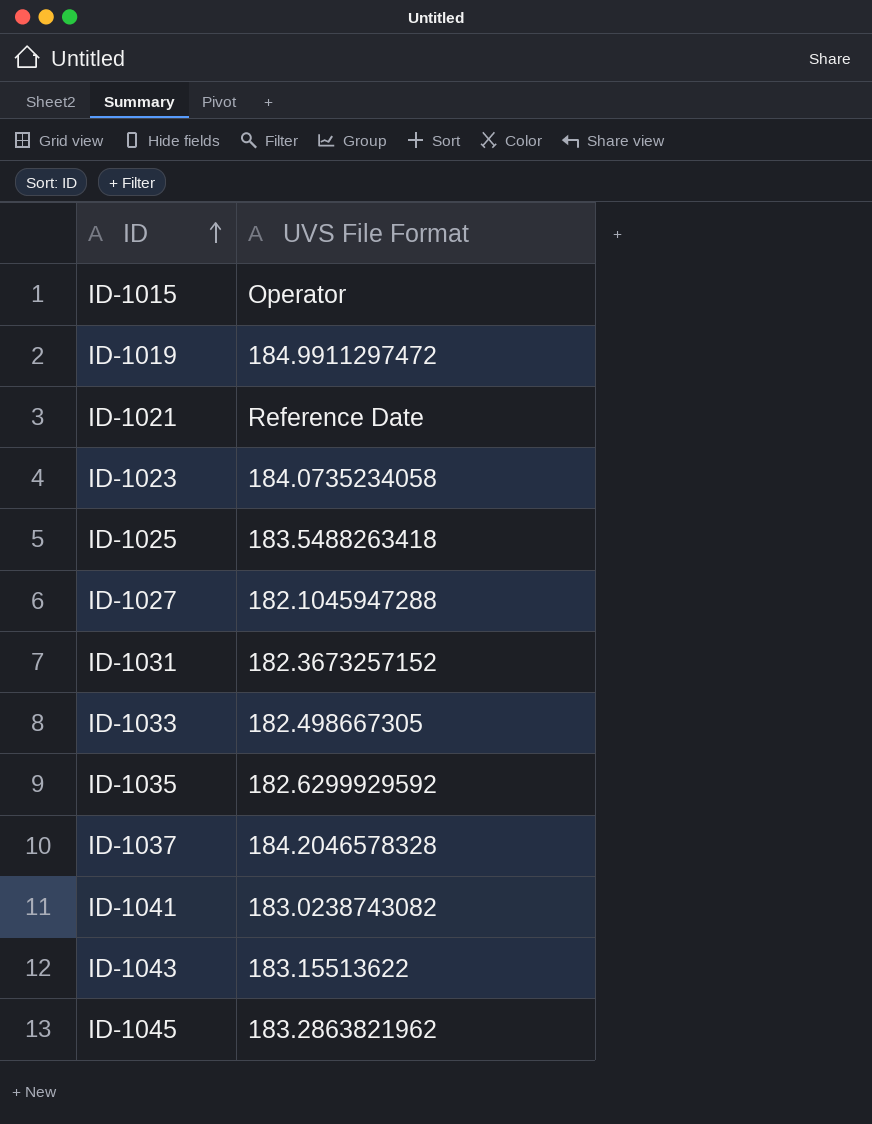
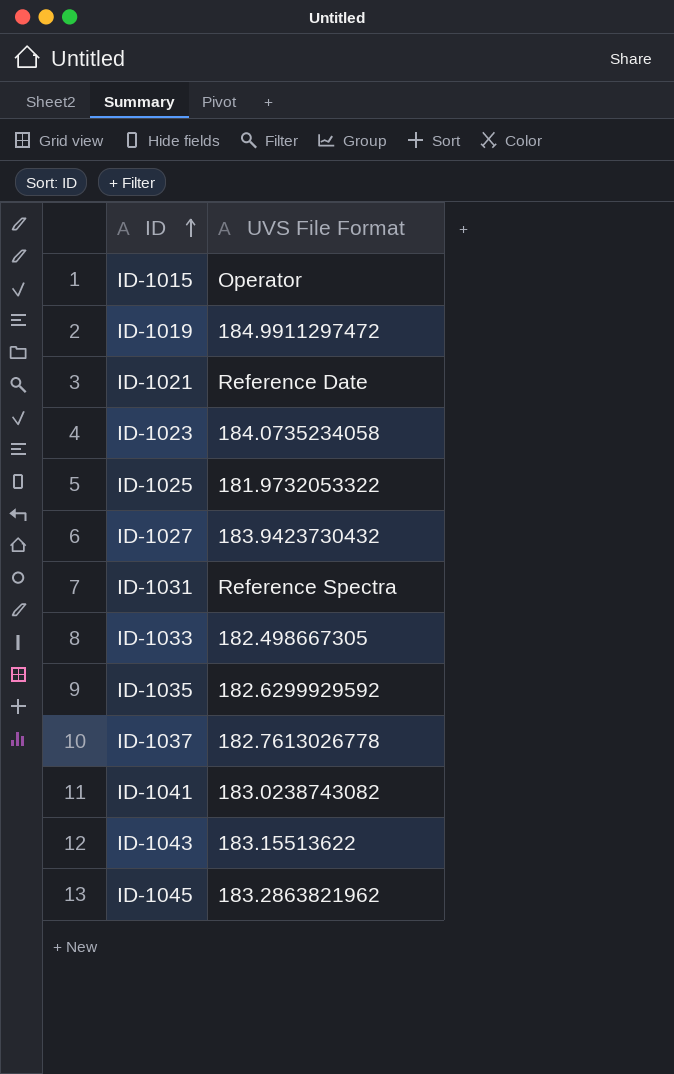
ID-1025 | UVS File Format: 183.5488263418 -> 181.9732053322
ID-1027 | UVS File Format: 182.1045947288 -> 183.9423730432
ID-1031 | UVS File Format: 182.3673257152 -> Reference Spectra
ID-1037 | UVS File Format: 184.2046578328 -> 182.7613026778

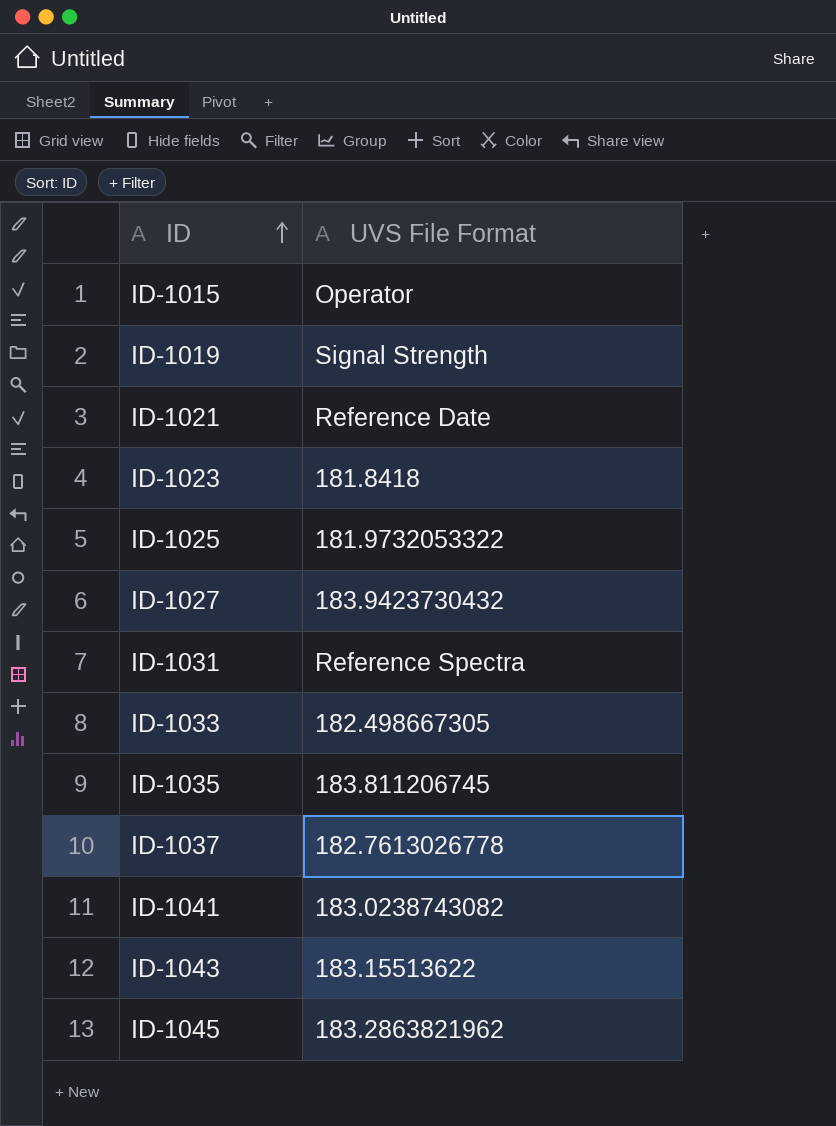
ID-1019 | UVS File Format: 184.9911297472 -> Signal Strength
ID-1023 | UVS File Format: 184.0735234058 -> 181.8418
ID-1035 | UVS File Format: 182.6299929592 -> 183.811206745

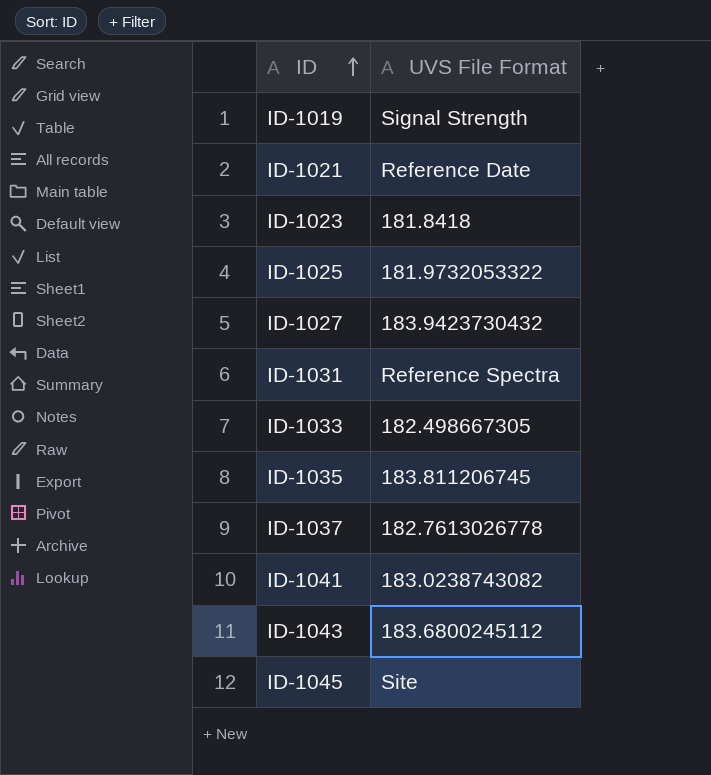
row ID-1015: Operator -> none
ID-1043 | UVS File Format: 183.15513622 -> 183.6800245112
ID-1045 | UVS File Format: 183.2863821962 -> Site

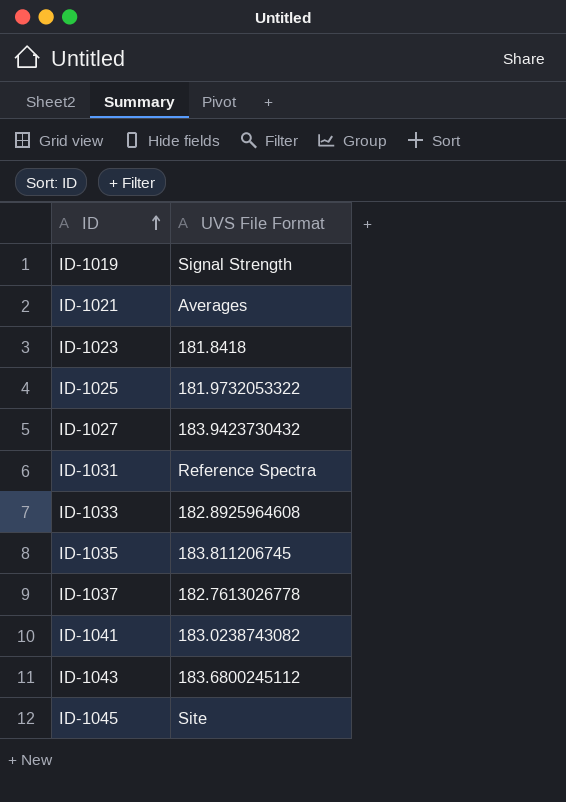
ID-1021 | UVS File Format: Reference Date -> Averages
ID-1033 | UVS File Format: 182.498667305 -> 182.8925964608

